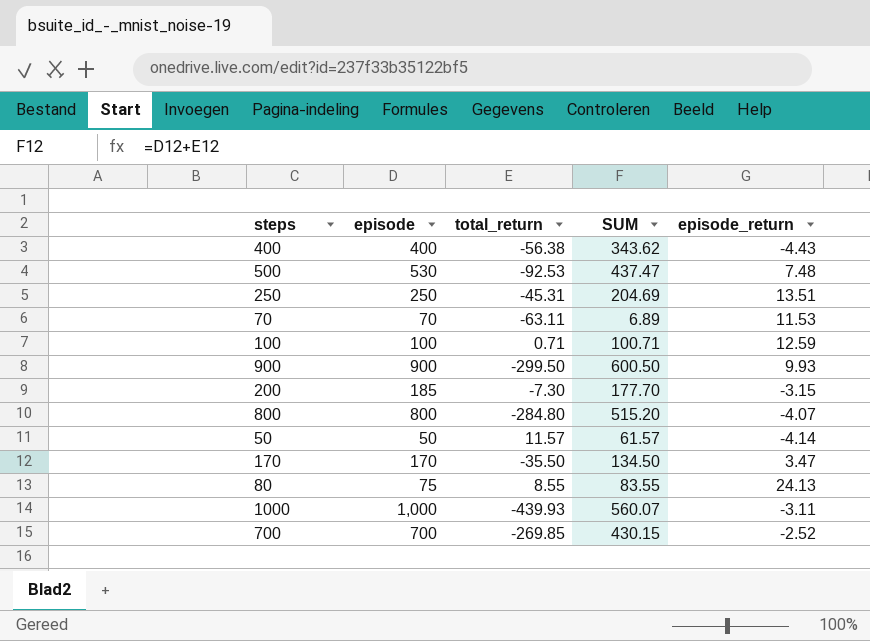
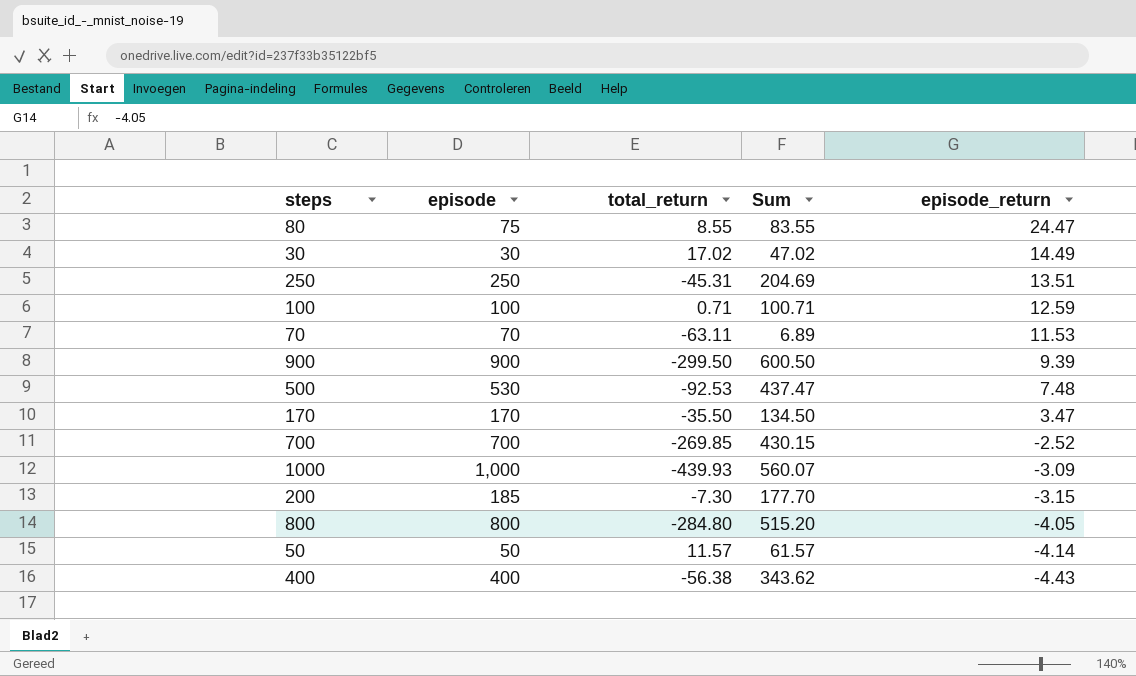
row order: none -> episode_return descending
column name: SUM -> Sum
80 | episode_return: 24.13 -> 24.47
row 30: none -> 30 | 17.02 | 47.02 | 14.49
900 | episode_return: 9.93 -> 9.39
1000 | episode_return: -3.11 -> -3.09
800 | episode_return: -4.07 -> -4.05

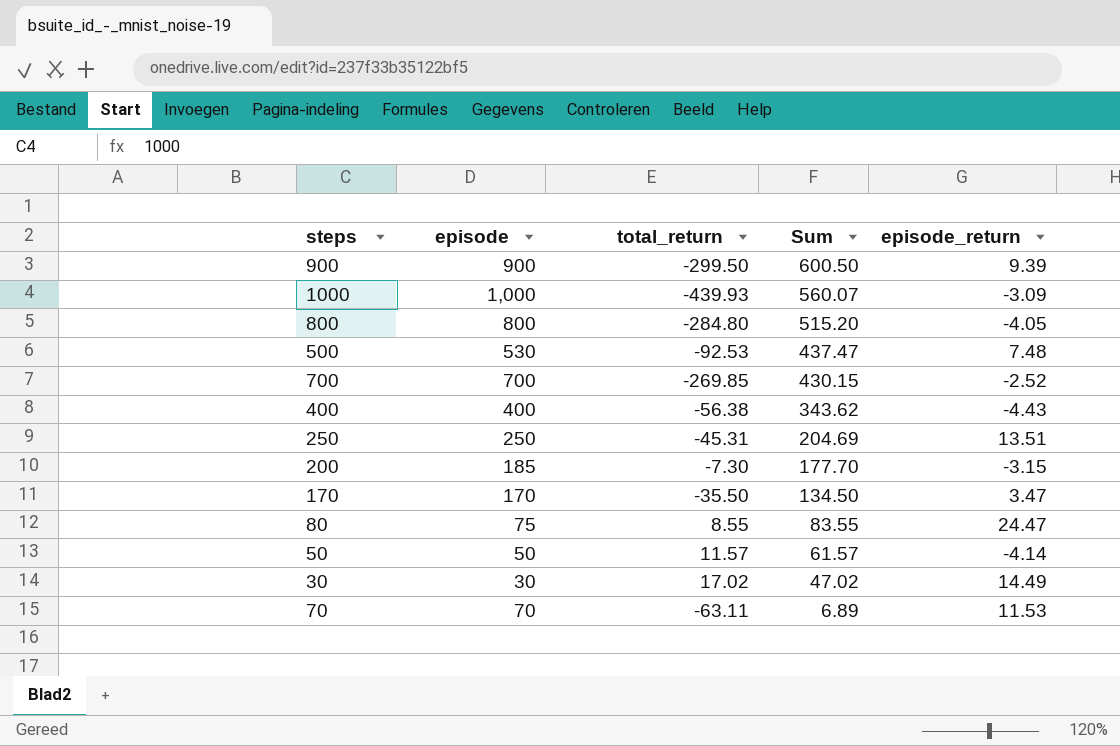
row order: episode_return descending -> Sum descending
row 100: 100 | 0.71 | 100.71 | 12.59 -> none

